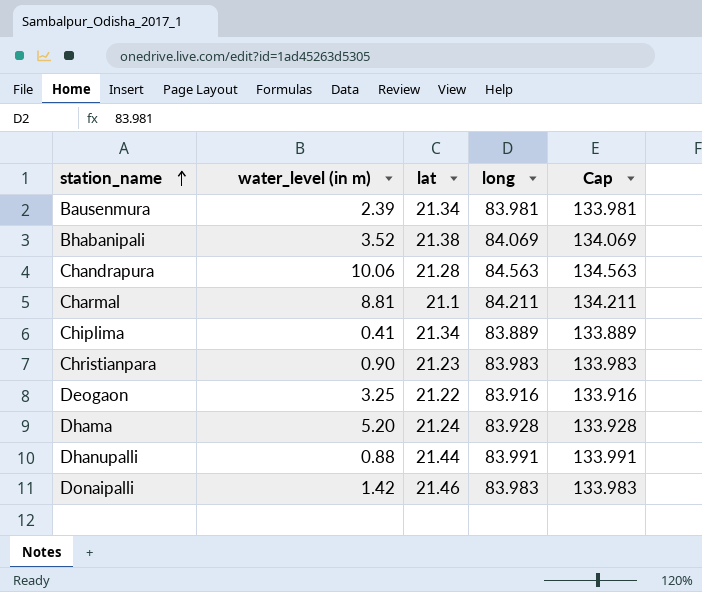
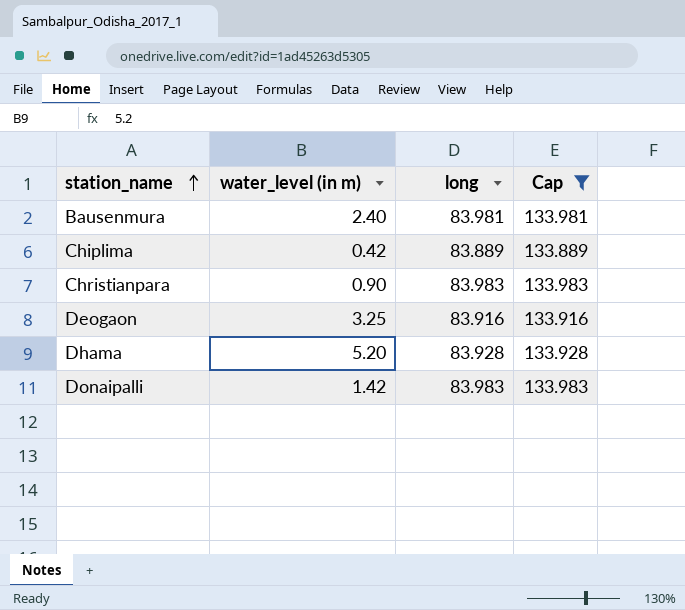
filter: none -> Cap <= 133.983
column lat | position: 3 -> none
Bausenmura | water_level (in m): 2.39 -> 2.40
Chiplima | water_level (in m): 0.41 -> 0.42

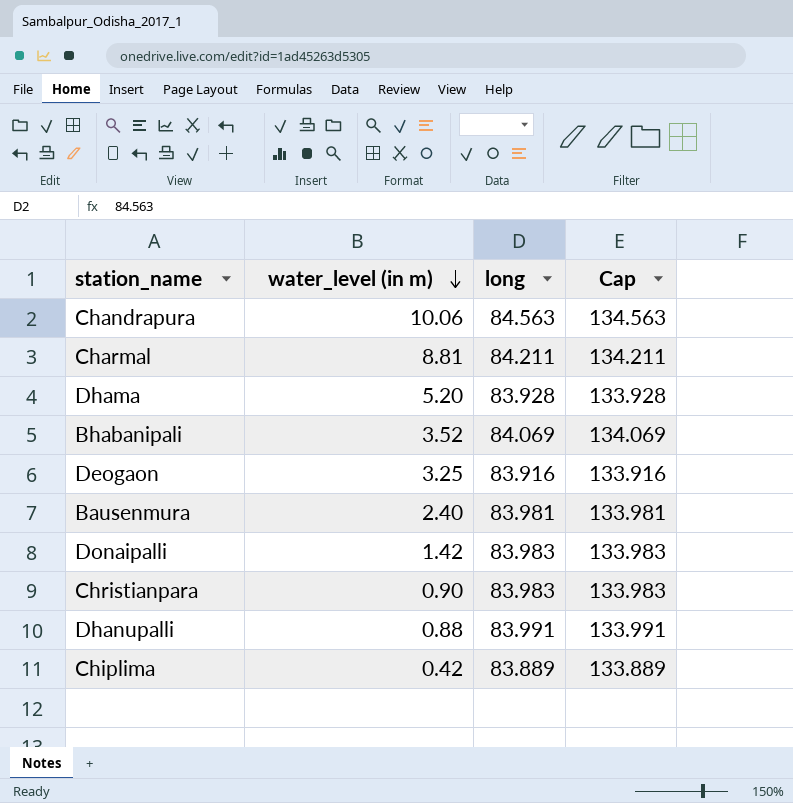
filter: Cap <= 133.983 -> none
row order: station_name ascending -> water_level (in m) descending

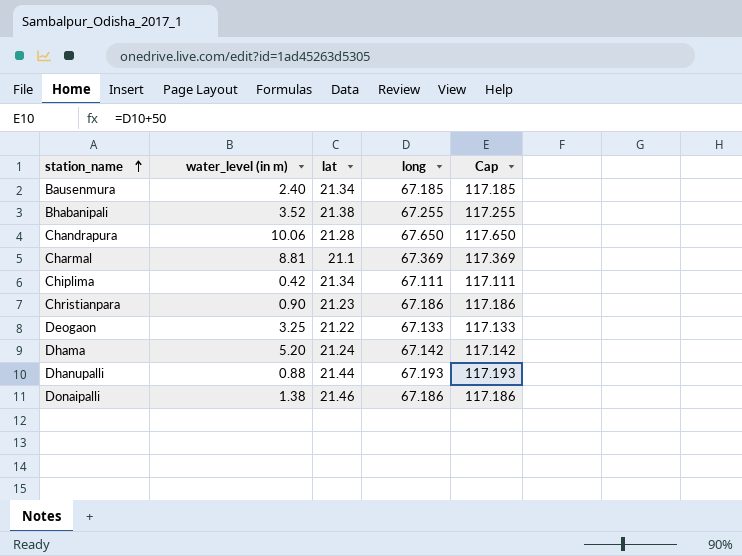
row order: water_level (in m) descending -> station_name ascending
column lat | position: none -> 3
Bausenmura | long: 83.981 -> 67.185
Bausenmura | Cap: 133.981 -> 117.185
Bhabanipali | long: 84.069 -> 67.255
Bhabanipali | Cap: 134.069 -> 117.255
Chandrapura | long: 84.563 -> 67.650
Chandrapura | Cap: 134.563 -> 117.650
Charmal | long: 84.211 -> 67.369
Charmal | Cap: 134.211 -> 117.369
Chiplima | long: 83.889 -> 67.111
Chiplima | Cap: 133.889 -> 117.111
Christianpara | long: 83.983 -> 67.186
Christianpara | Cap: 133.983 -> 117.186
Deogaon | long: 83.916 -> 67.133
Deogaon | Cap: 133.916 -> 117.133
Dhama | long: 83.928 -> 67.142
Dhama | Cap: 133.928 -> 117.142
Dhanupalli | long: 83.991 -> 67.193
Dhanupalli | Cap: 133.991 -> 117.193
Donaipalli | water_level (in m): 1.42 -> 1.38
Donaipalli | long: 83.983 -> 67.186
Donaipalli | Cap: 133.983 -> 117.186

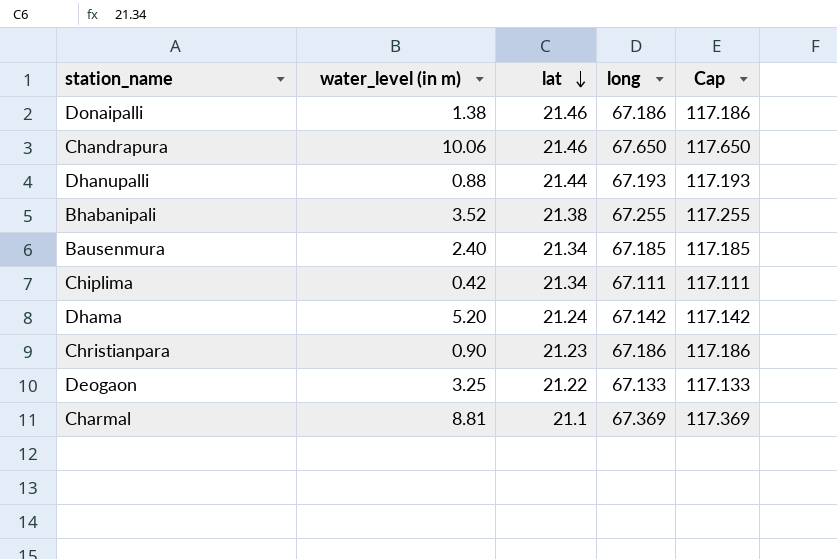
row order: station_name ascending -> lat descending
Chandrapura | lat: 21.28 -> 21.46

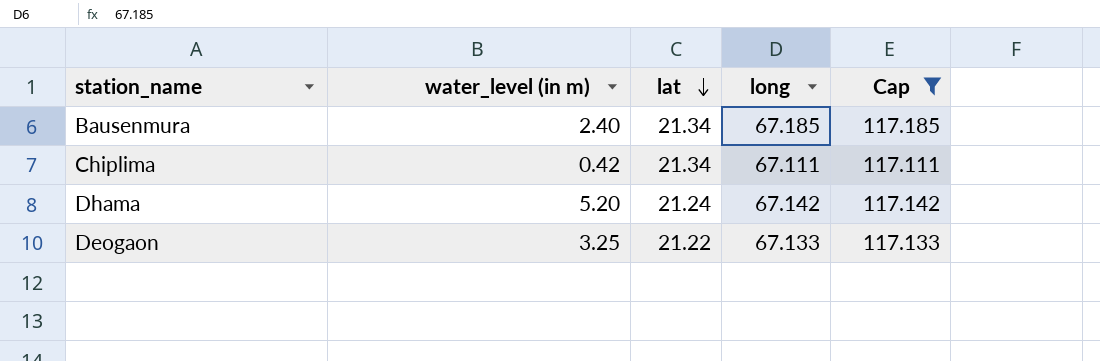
filter: none -> Cap <= 117.185

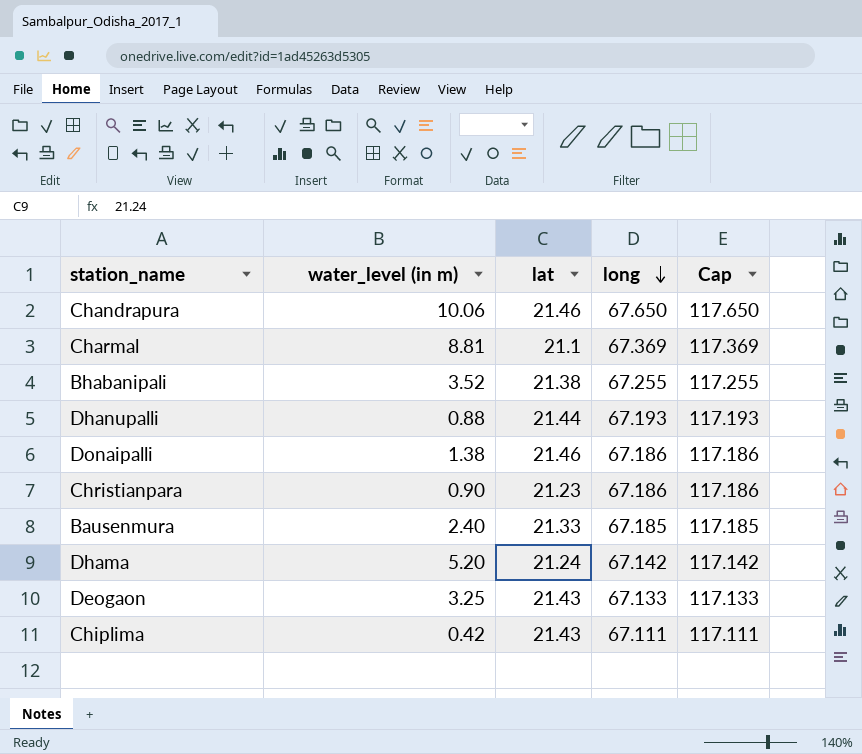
filter: Cap <= 117.185 -> none
row order: lat descending -> long descending
Bausenmura | lat: 21.34 -> 21.33
Deogaon | lat: 21.22 -> 21.43
Chiplima | lat: 21.34 -> 21.43

